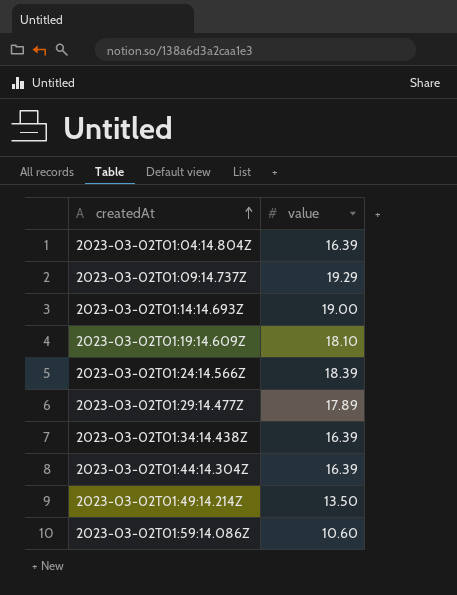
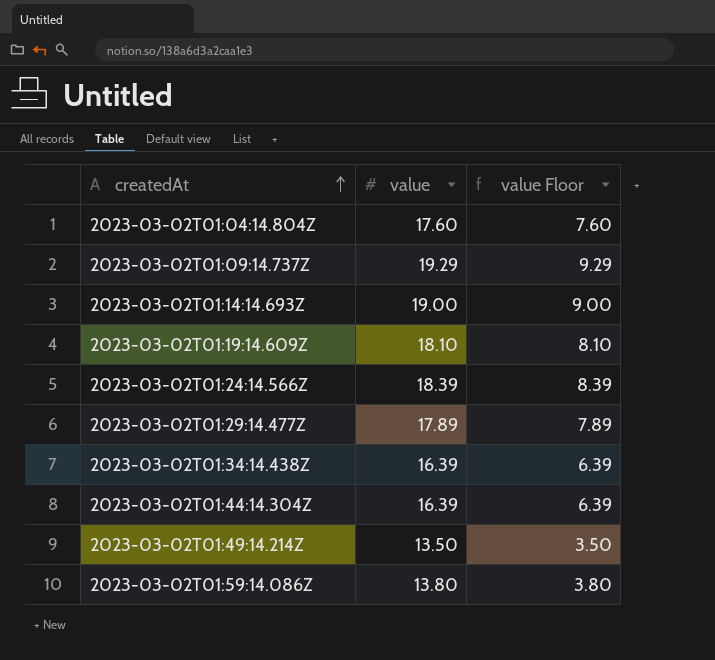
column value Floor | formula: none -> [value] - 10
2023-03-02T01:04:14.804Z | value: 16.39 -> 17.60
2023-03-02T01:59:14.086Z | value: 10.60 -> 13.80

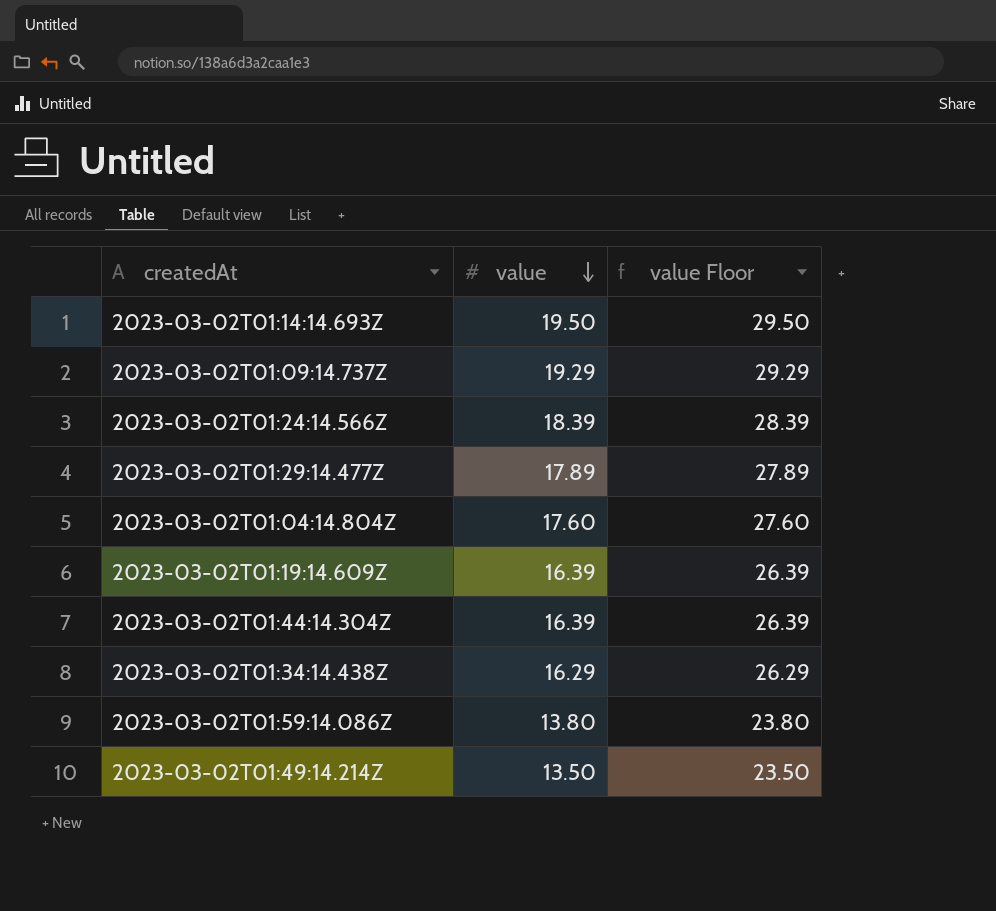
row order: createdAt ascending -> value descending
column value Floor | formula: [value] - 10 -> [value] + 10
2023-03-02T01:14:14.693Z | value: 19.00 -> 19.50
2023-03-02T01:19:14.609Z | value: 18.10 -> 16.39
2023-03-02T01:34:14.438Z | value: 16.39 -> 16.29

